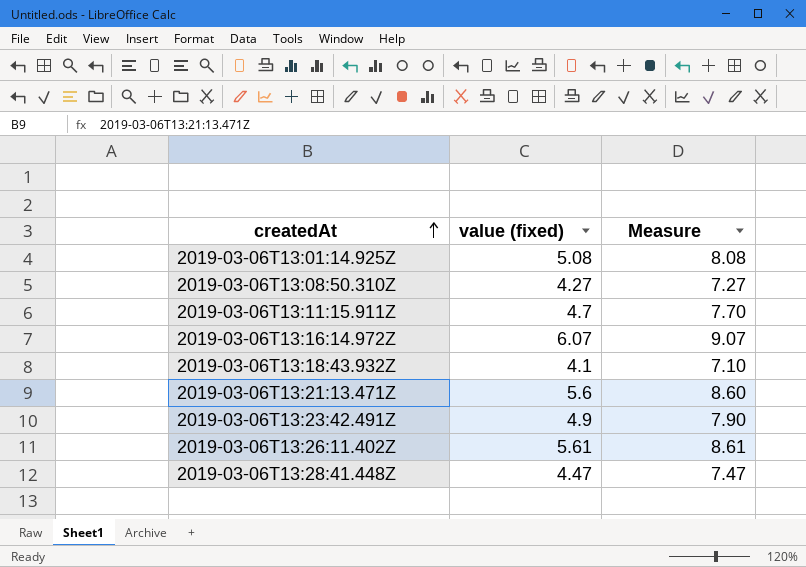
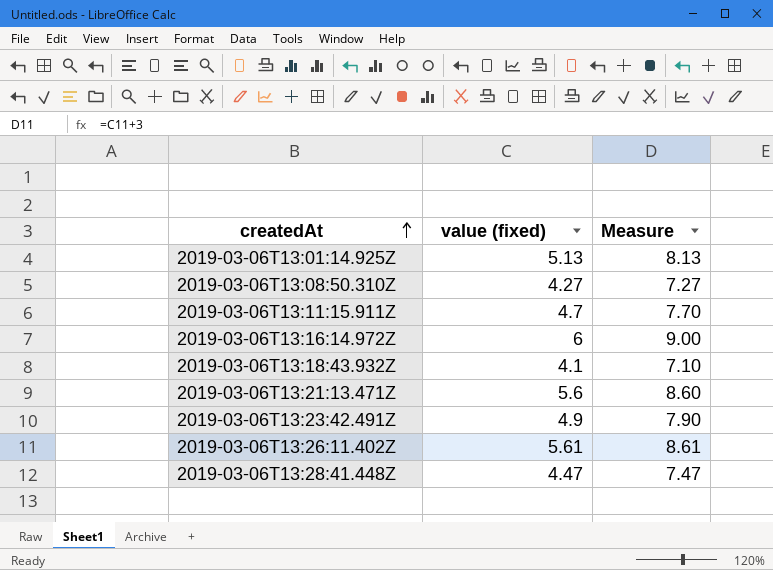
2019-03-06T13:01:14.925Z | value (fixed): 5.08 -> 5.13
2019-03-06T13:01:14.925Z | Measure: 8.08 -> 8.13
2019-03-06T13:16:14.972Z | value (fixed): 6.07 -> 6
2019-03-06T13:16:14.972Z | Measure: 9.07 -> 9.00

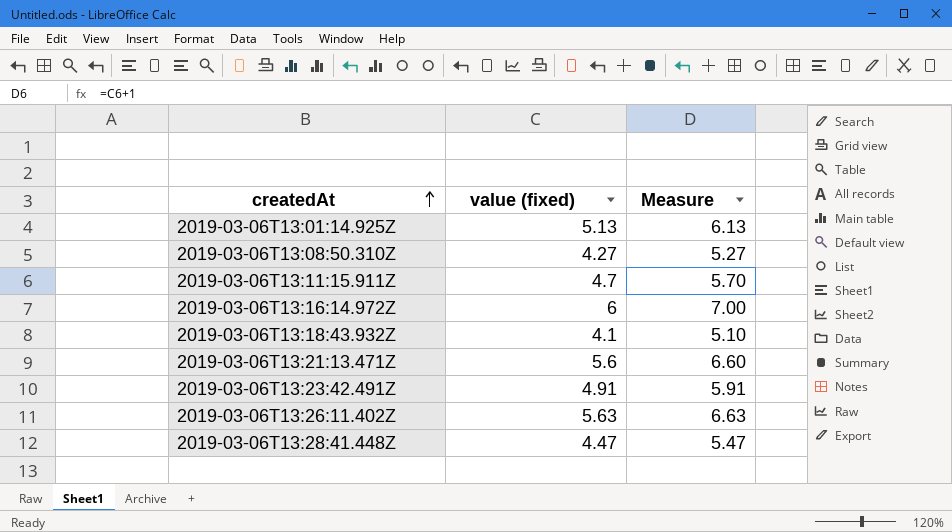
column Measure | formula: [value (fixed)] + 3 -> [value (fixed)] + 1
2019-03-06T13:23:42.491Z | value (fixed): 4.9 -> 4.91
2019-03-06T13:26:11.402Z | value (fixed): 5.61 -> 5.63

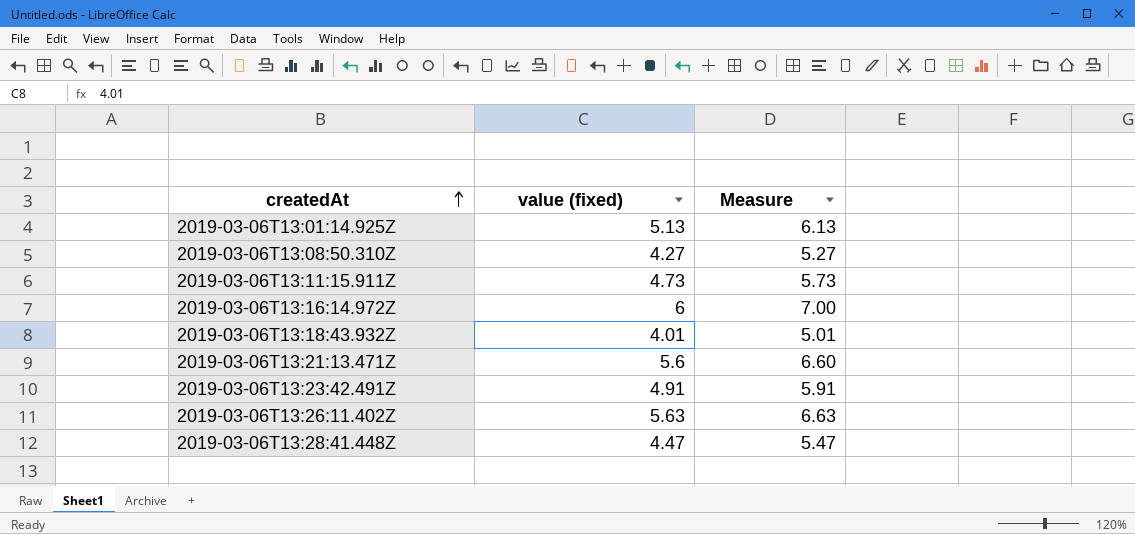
2019-03-06T13:11:15.911Z | value (fixed): 4.7 -> 4.73
2019-03-06T13:11:15.911Z | Measure: 5.70 -> 5.73
2019-03-06T13:18:43.932Z | value (fixed): 4.1 -> 4.01
2019-03-06T13:18:43.932Z | Measure: 5.10 -> 5.01

